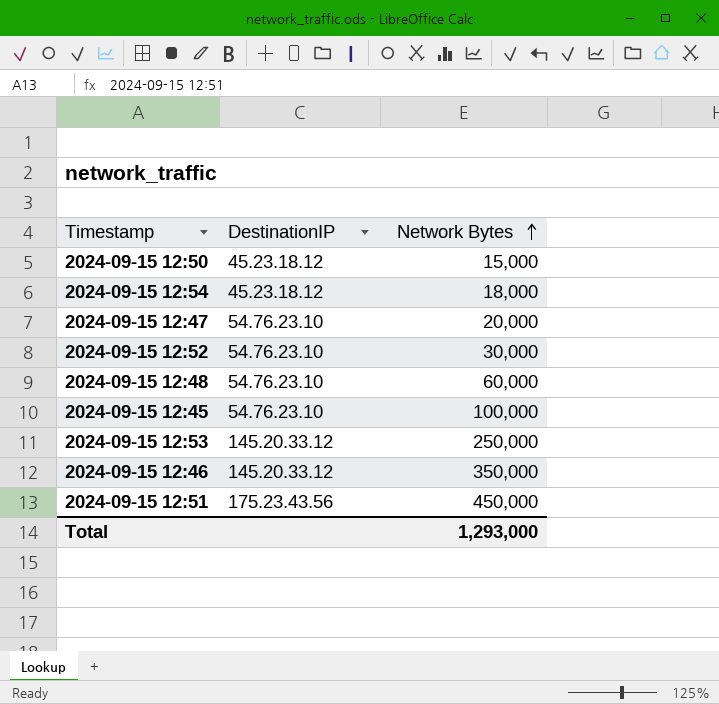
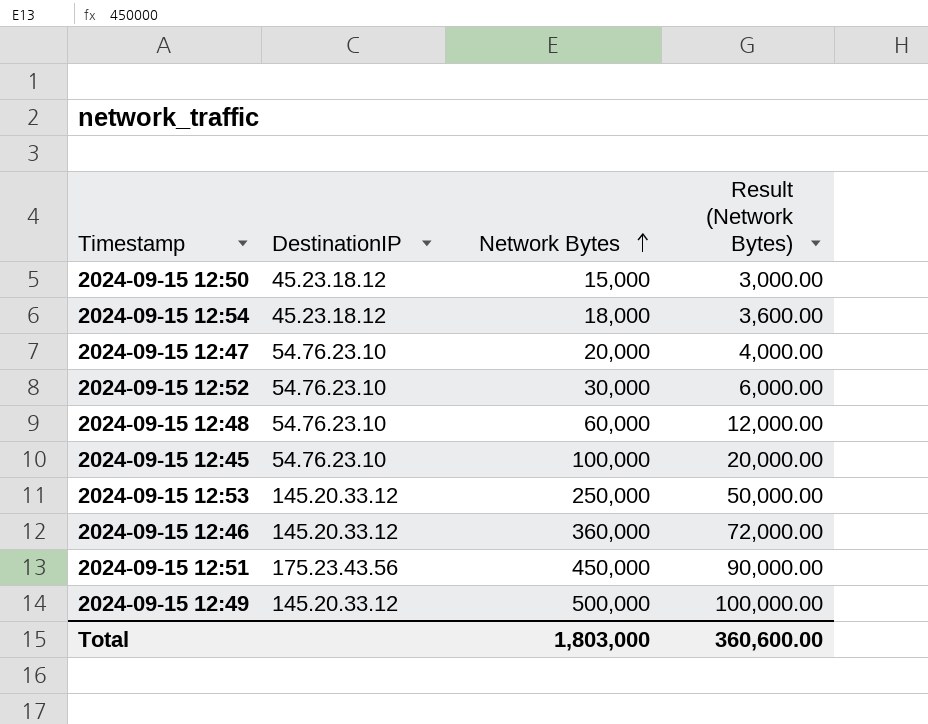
column Result (Network Bytes) | formula: none -> [Network Bytes] * 0.2
2024-09-15 12:46 | Network Bytes: 350,000 -> 360,000
row 2024-09-15 12:49: none -> 145.20.33.12 | 500,000 | 100,000.00
Total | Network Bytes: 1,293,000 -> 1,803,000

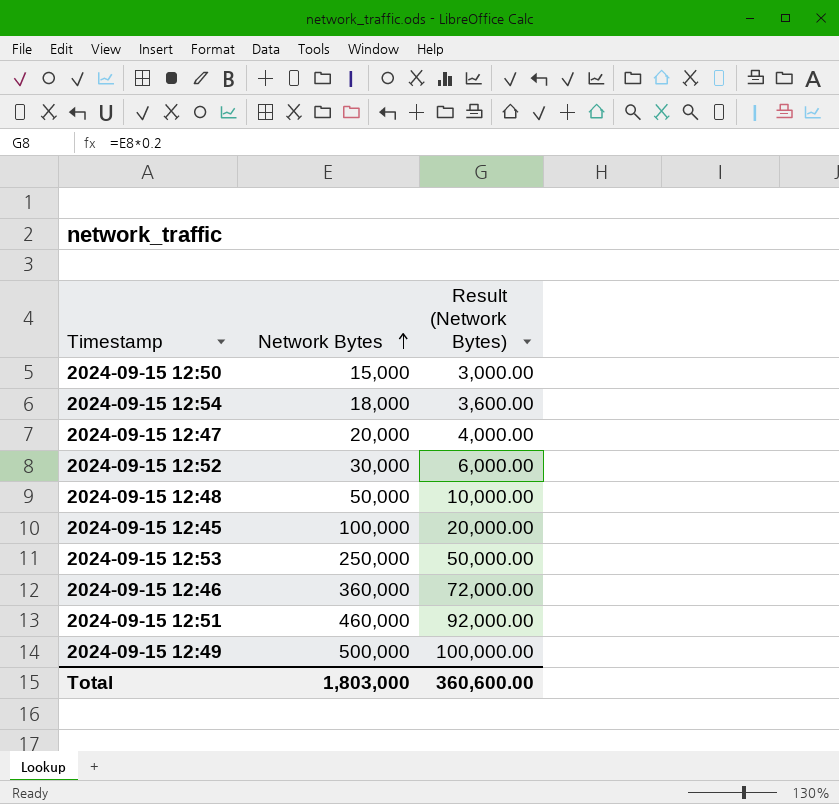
column DestinationIP | position: 2 -> none
2024-09-15 12:48 | Network Bytes: 60,000 -> 50,000
2024-09-15 12:48 | Result (Network Bytes): 12,000.00 -> 10,000.00
2024-09-15 12:51 | Network Bytes: 450,000 -> 460,000
2024-09-15 12:51 | Result (Network Bytes): 90,000.00 -> 92,000.00

